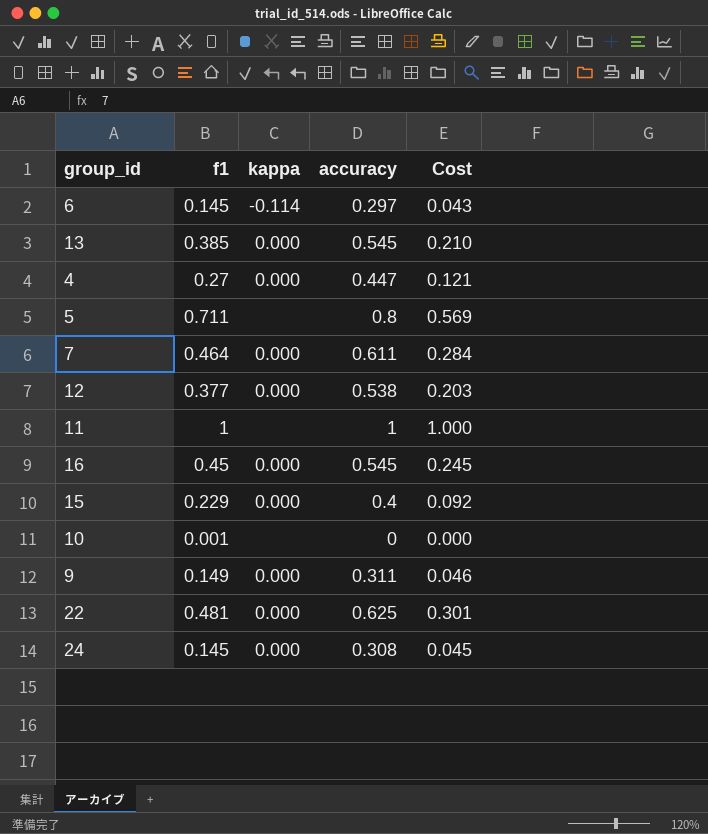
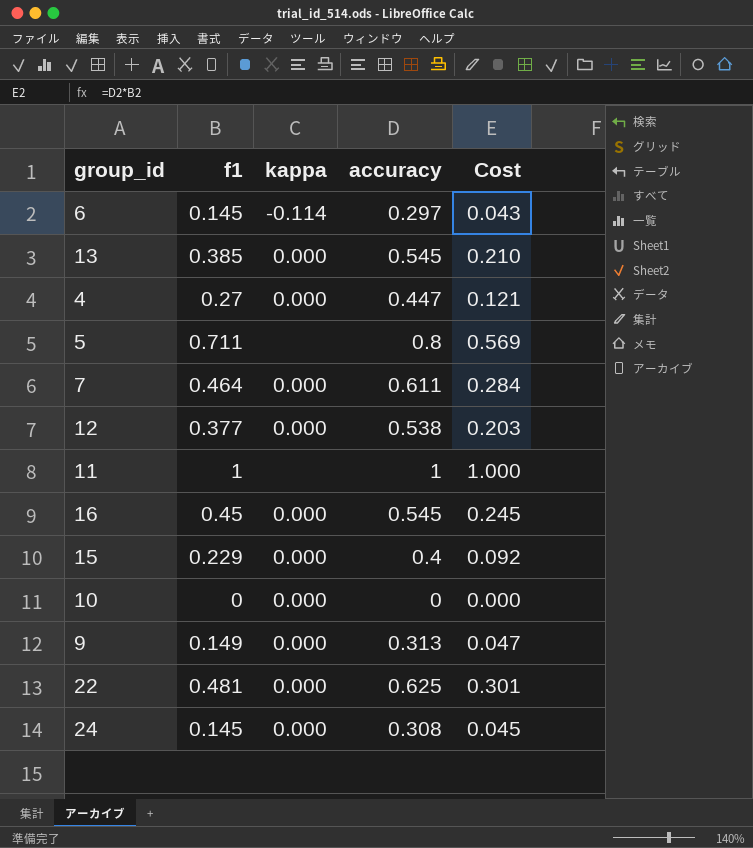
10 | f1: 0.001 -> 0
10 | kappa: none -> 0.000
9 | accuracy: 0.311 -> 0.313
9 | Cost: 0.046 -> 0.047

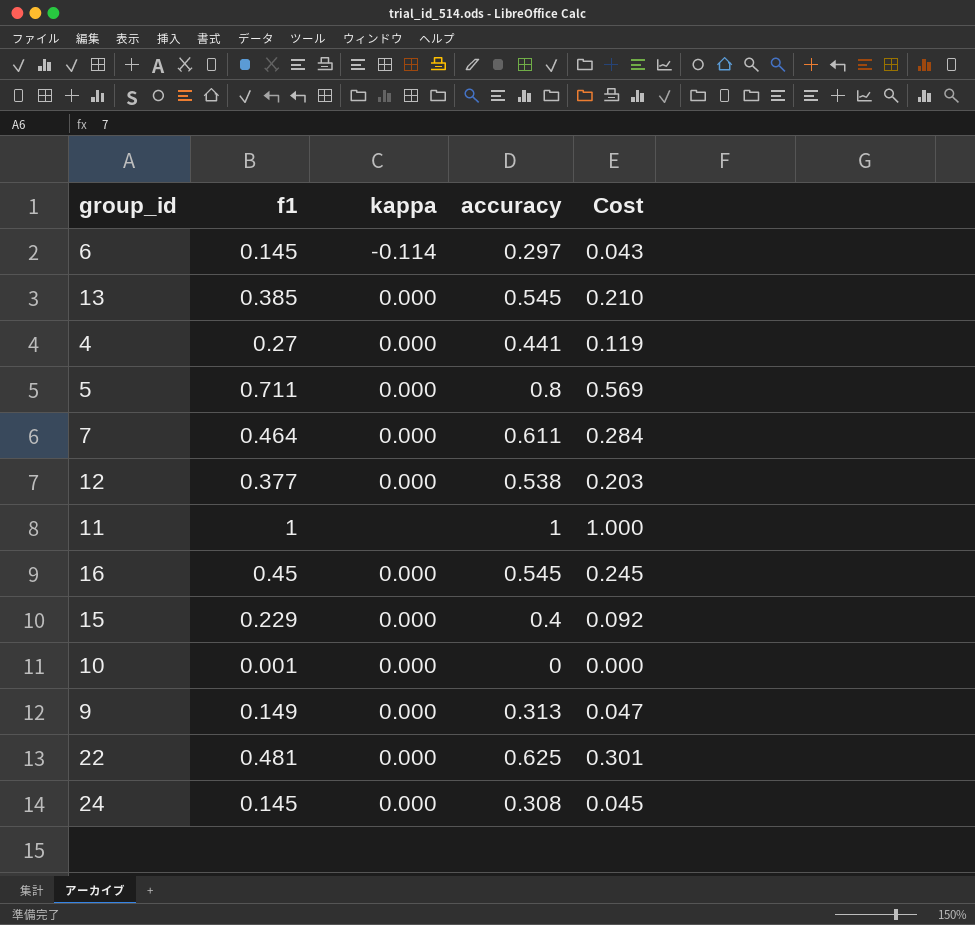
4 | accuracy: 0.447 -> 0.441
4 | Cost: 0.121 -> 0.119
5 | kappa: none -> 0.000
10 | f1: 0 -> 0.001

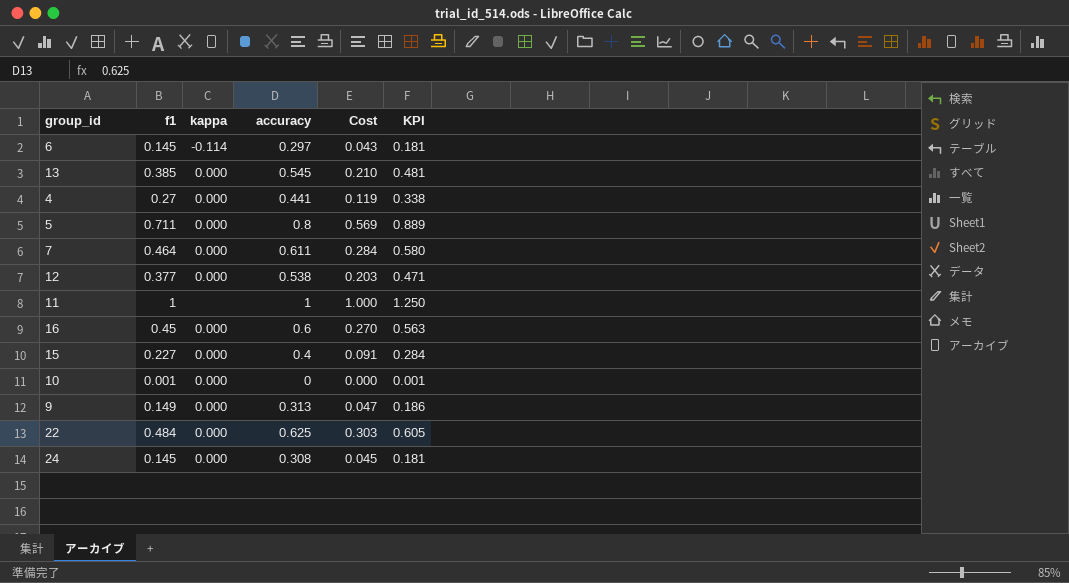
column KPI | formula: none -> [f1] * 1.25
16 | accuracy: 0.545 -> 0.6
16 | Cost: 0.245 -> 0.270
15 | f1: 0.229 -> 0.227
15 | Cost: 0.092 -> 0.091
22 | f1: 0.481 -> 0.484
22 | Cost: 0.301 -> 0.303

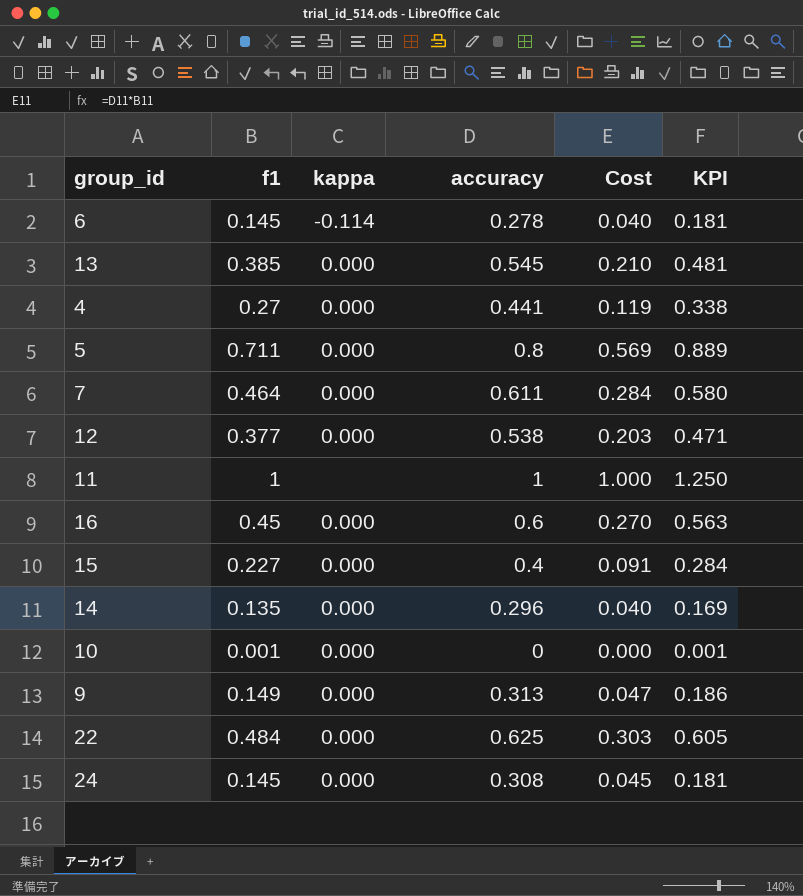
6 | accuracy: 0.297 -> 0.278
6 | Cost: 0.043 -> 0.040
row 14: none -> 0.135 | 0.000 | 0.296 | 0.040 | 0.169

